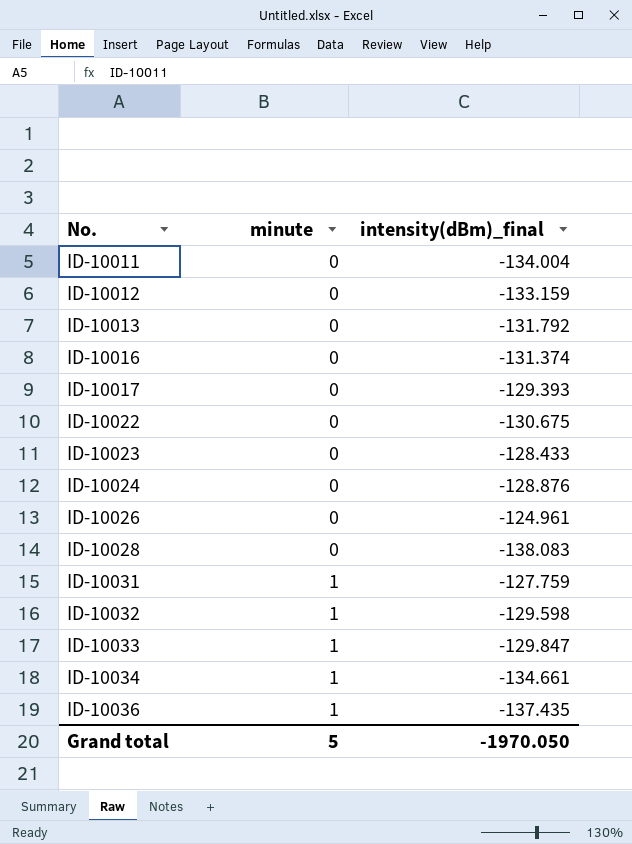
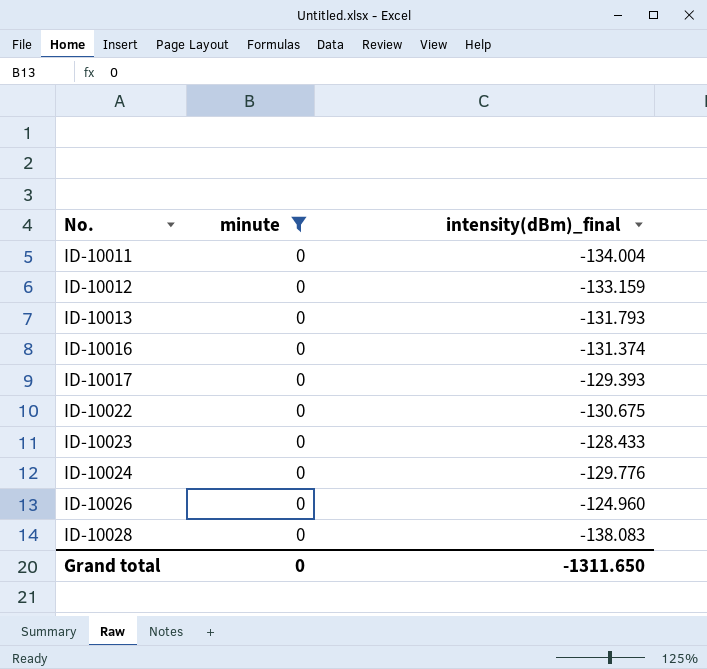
filter: none -> minute = 0
ID-10013 | intensity(dBm)_final: -131.792 -> -131.793
ID-10024 | intensity(dBm)_final: -128.876 -> -129.776
ID-10026 | intensity(dBm)_final: -124.961 -> -124.960
Grand total | minute: 5 -> 0
Grand total | intensity(dBm)_final: -1970.050 -> -1311.650

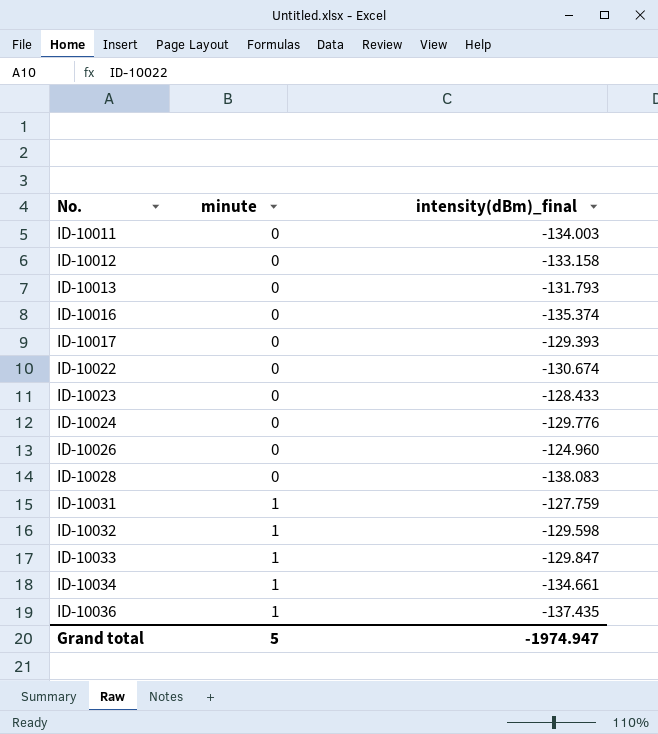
filter: minute = 0 -> none
ID-10011 | intensity(dBm)_final: -134.004 -> -134.003
ID-10012 | intensity(dBm)_final: -133.159 -> -133.158
ID-10016 | intensity(dBm)_final: -131.374 -> -135.374
ID-10022 | intensity(dBm)_final: -130.675 -> -130.674
Grand total | minute: 0 -> 5
Grand total | intensity(dBm)_final: -1311.650 -> -1974.947

